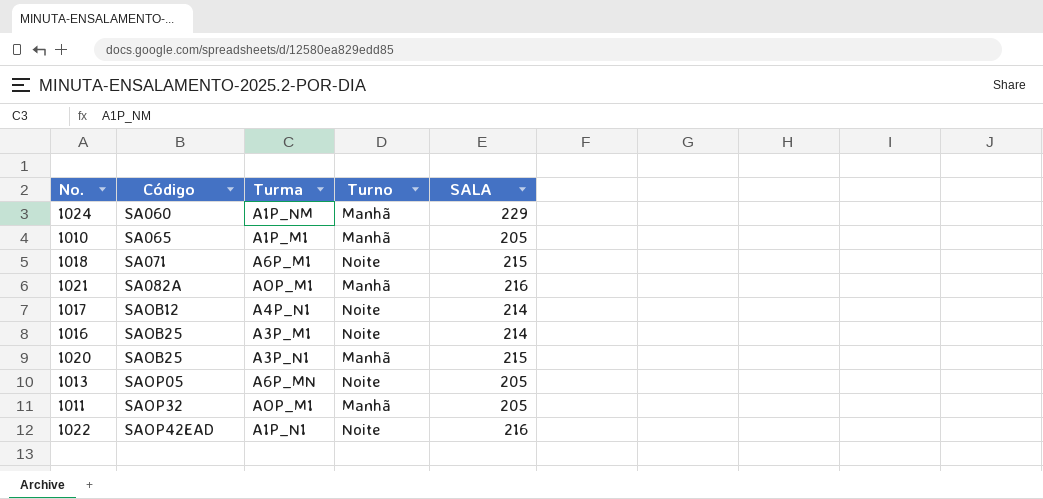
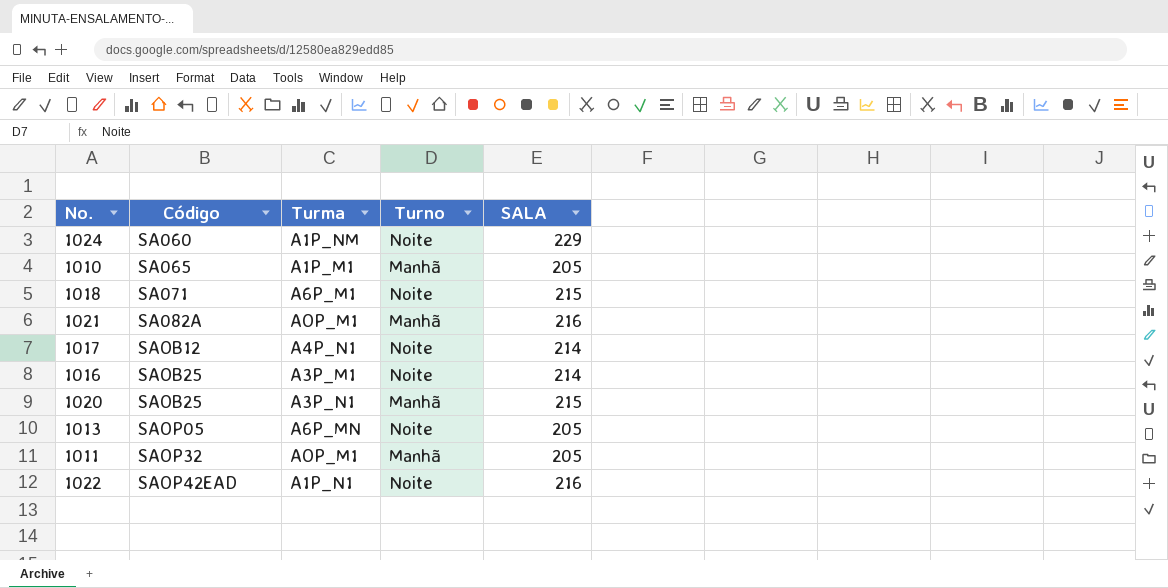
1024 | Turno: Manhã -> Noite

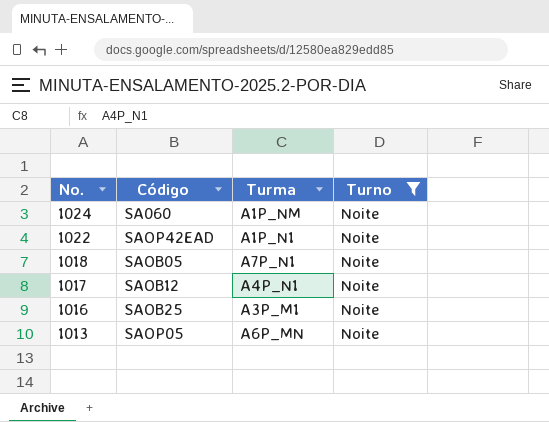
filter: none -> Turno = Noite
row order: Código ascending -> No. descending
column SALA | position: 5 -> none
1018 | Código: SA071 -> SAOB05
1018 | Turma: A6P_M1 -> A7P_N1

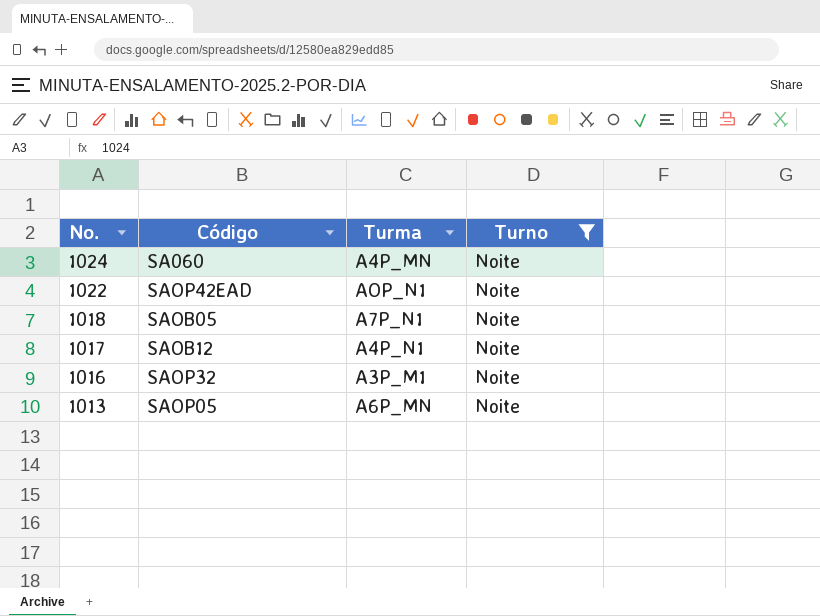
1024 | Turma: A1P_NM -> A4P_MN
1022 | Turma: A1P_N1 -> AOP_N1
1016 | Código: SAOB25 -> SAOP32

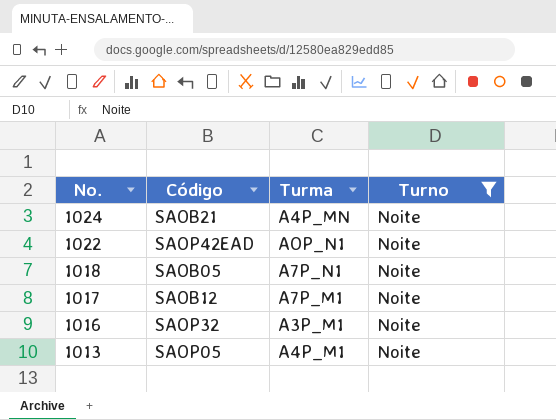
1024 | Código: SA060 -> SAOB21
1017 | Turma: A4P_N1 -> A7P_M1
1013 | Turma: A6P_MN -> A4P_M1

